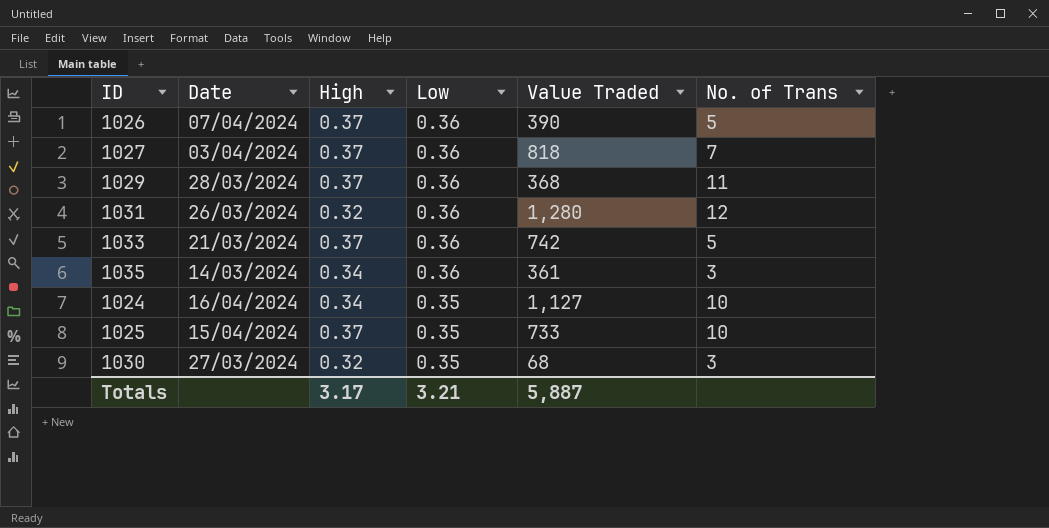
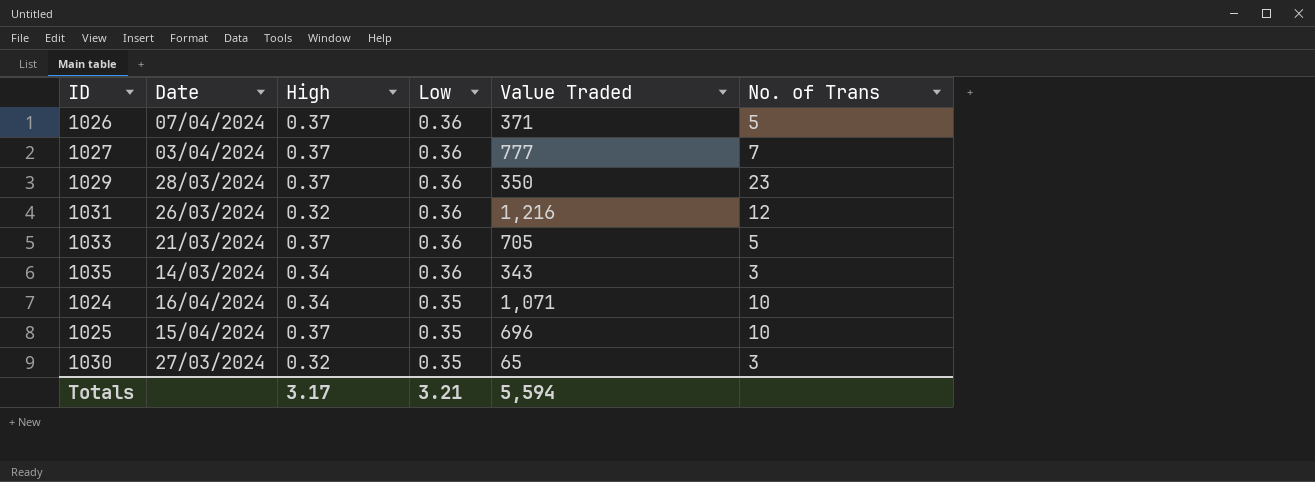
1026 | Value Traded: 390 -> 371
1027 | Value Traded: 818 -> 777
1029 | Value Traded: 368 -> 350
1029 | No. of Trans: 11 -> 23
1031 | Value Traded: 1,280 -> 1,216
1033 | Value Traded: 742 -> 705
1035 | Value Traded: 361 -> 343
1024 | Value Traded: 1,127 -> 1,071
1025 | Value Traded: 733 -> 696
1030 | Value Traded: 68 -> 65
Totals | Value Traded: 5,887 -> 5,594

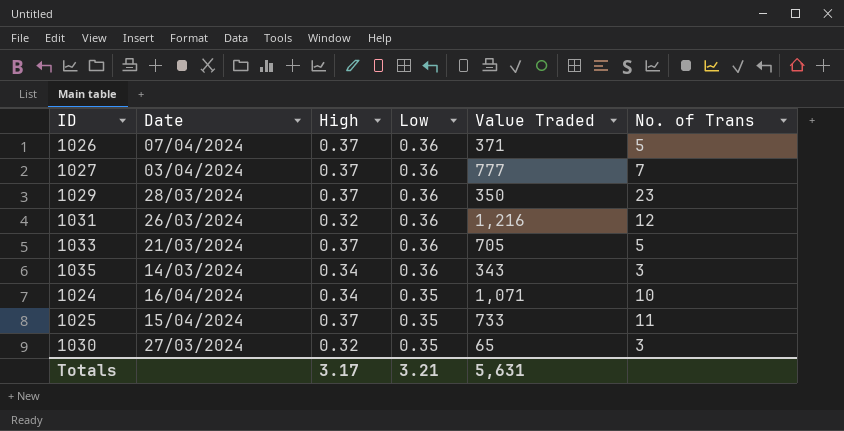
1025 | Value Traded: 696 -> 733
1025 | No. of Trans: 10 -> 11
Totals | Value Traded: 5,594 -> 5,631

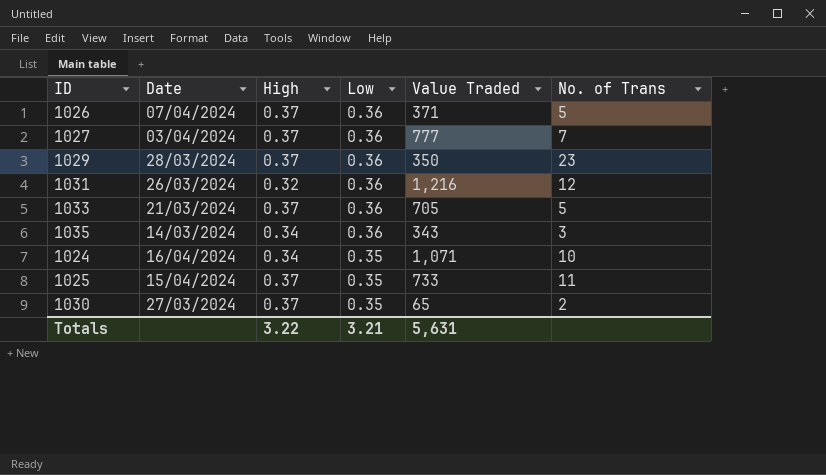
1030 | High: 0.32 -> 0.37
1030 | No. of Trans: 3 -> 2
Totals | High: 3.17 -> 3.22

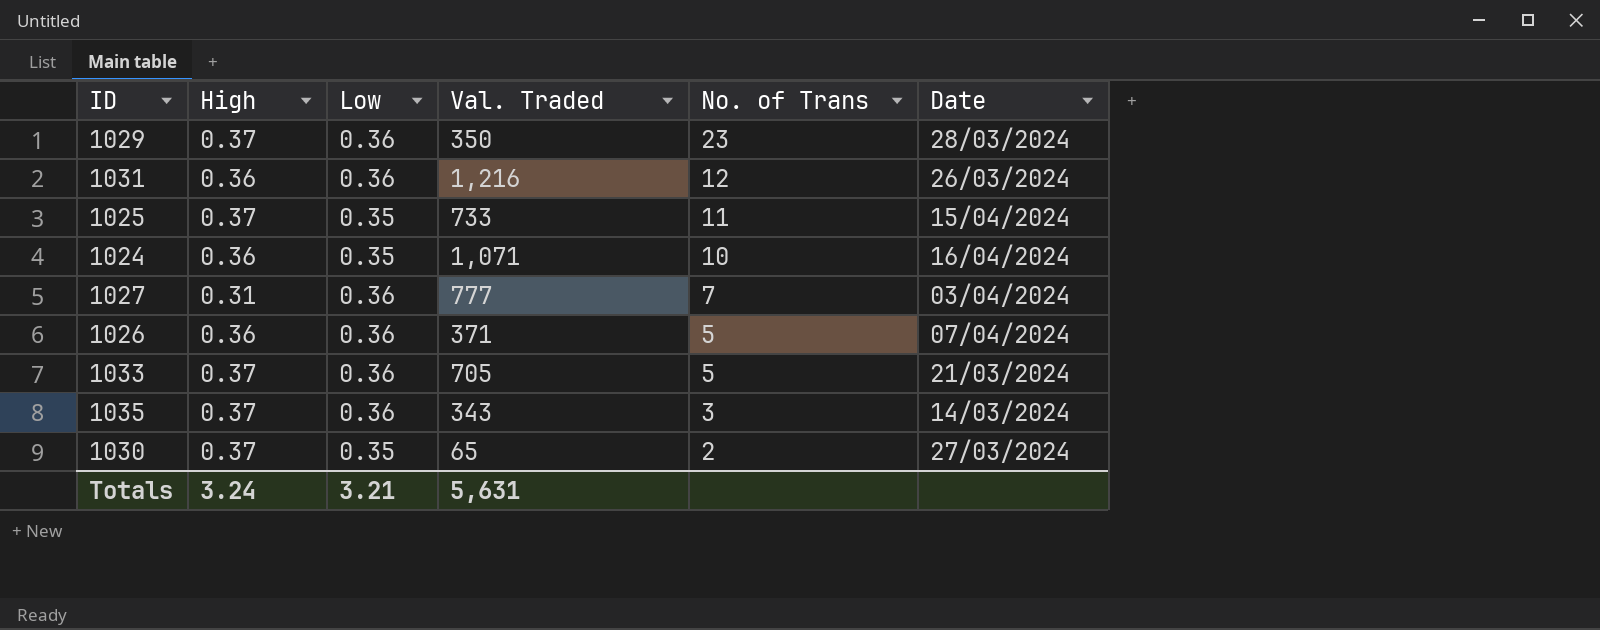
row order: Low descending -> No. of Trans descending
column name: Value Traded -> Val. Traded
column Date | position: 2 -> 6
1031 | High: 0.32 -> 0.36
1024 | High: 0.34 -> 0.36
1027 | High: 0.37 -> 0.31
1026 | High: 0.37 -> 0.36
1035 | High: 0.34 -> 0.37
Totals | High: 3.22 -> 3.24

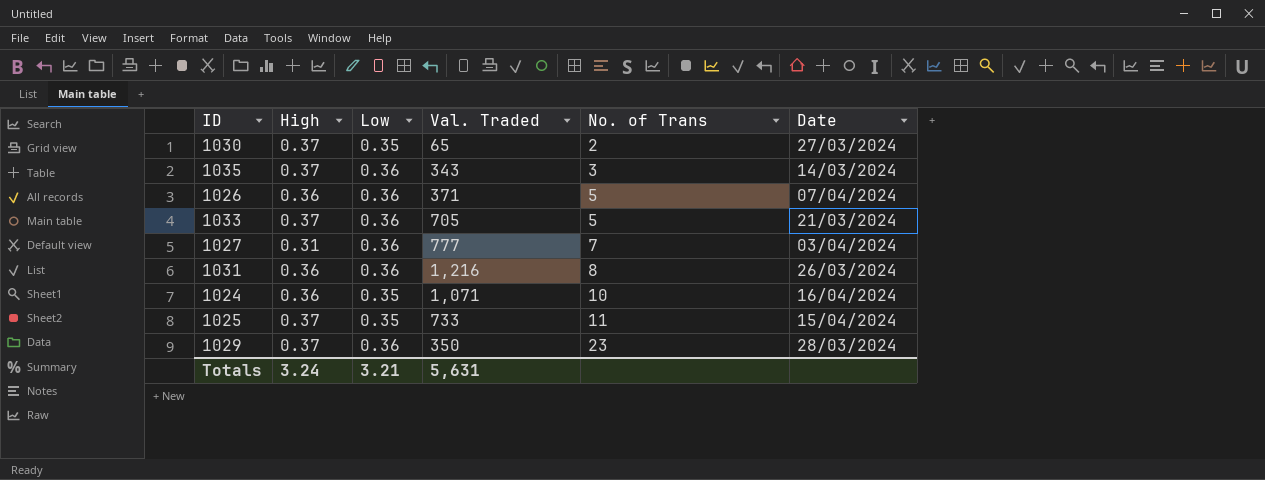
row order: No. of Trans descending -> No. of Trans ascending
1031 | No. of Trans: 12 -> 8

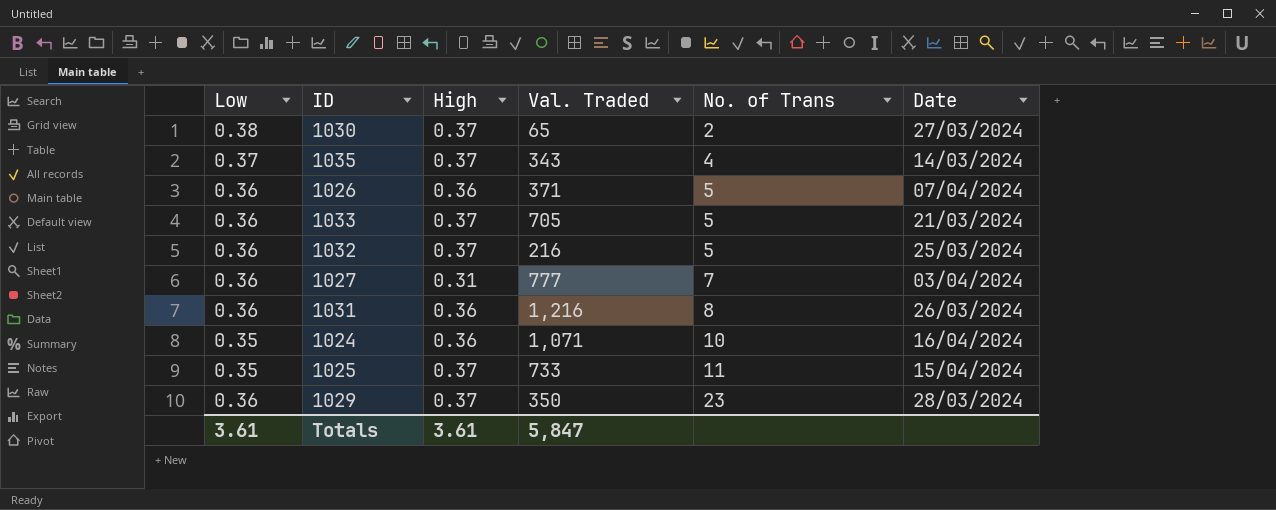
column Low | position: 3 -> 1
1030 | Low: 0.35 -> 0.38
1035 | Low: 0.36 -> 0.37
1035 | No. of Trans: 3 -> 4
row 1032: none -> 0.36 | 0.37 | 216 | 5 | 25/03/2024
Totals | Low: 3.21 -> 3.61
Totals | High: 3.24 -> 3.61
Totals | Val. Traded: 5,631 -> 5,847

